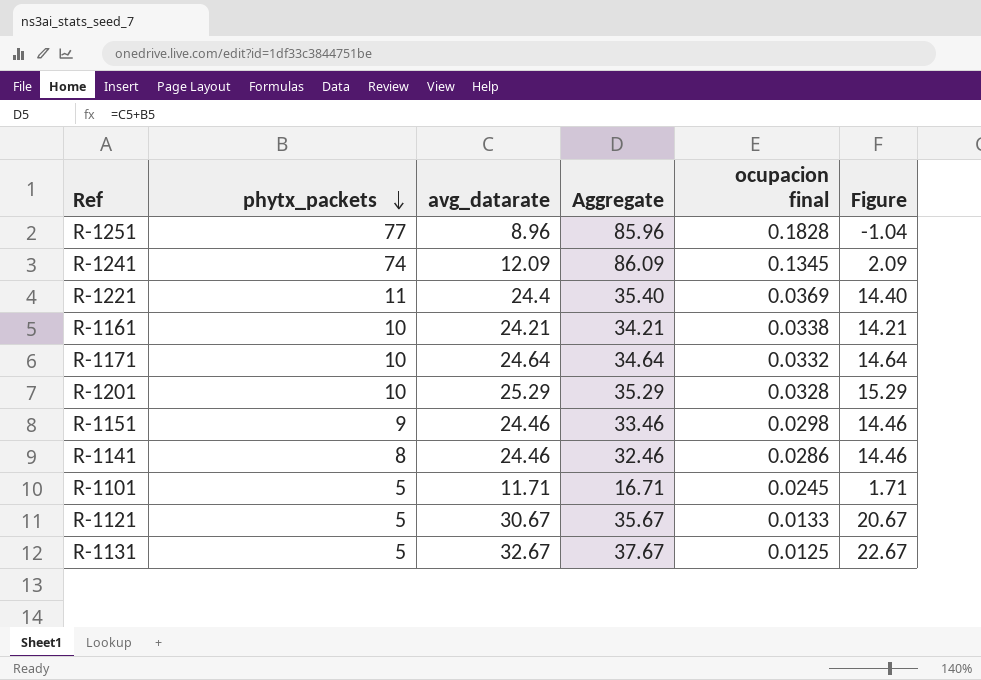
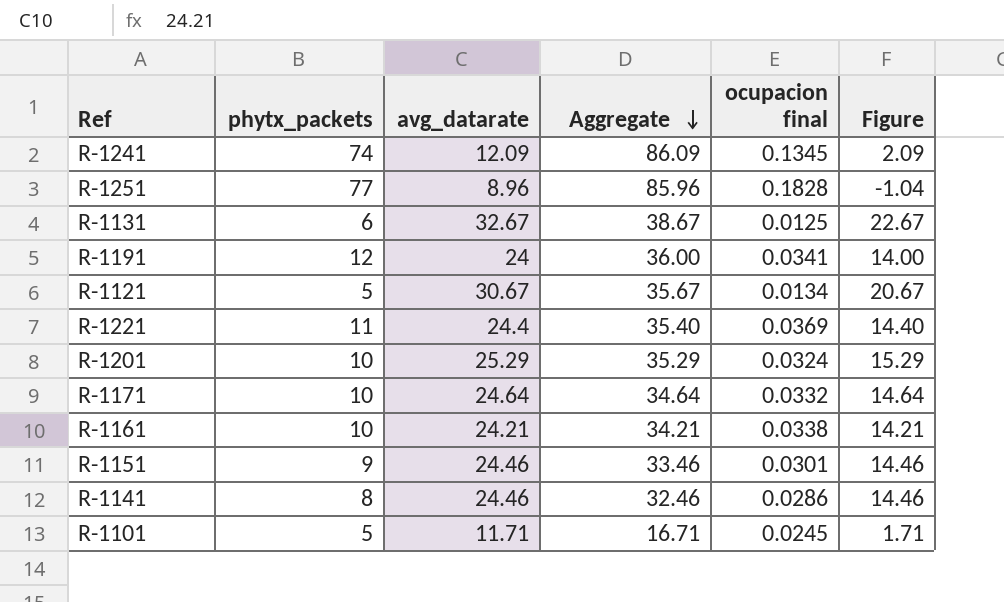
row order: phytx_packets descending -> Aggregate descending
R-1131 | phytx_packets: 5 -> 6
R-1131 | Aggregate: 37.67 -> 38.67
row R-1191: none -> 12 | 24 | 36.00 | 0.0341 | 14.00
R-1121 | ocupacion final: 0.0133 -> 0.0134
R-1201 | ocupacion final: 0.0328 -> 0.0324
R-1151 | ocupacion final: 0.0298 -> 0.0301

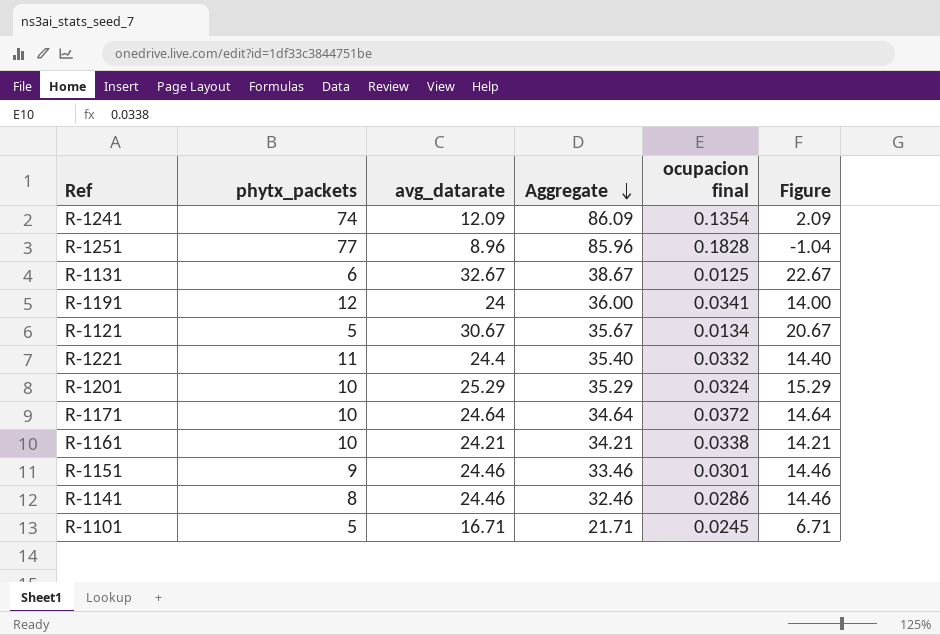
R-1241 | ocupacion final: 0.1345 -> 0.1354
R-1221 | ocupacion final: 0.0369 -> 0.0332
R-1171 | ocupacion final: 0.0332 -> 0.0372
R-1101 | avg_datarate: 11.71 -> 16.71
R-1101 | Aggregate: 16.71 -> 21.71
R-1101 | Figure: 1.71 -> 6.71

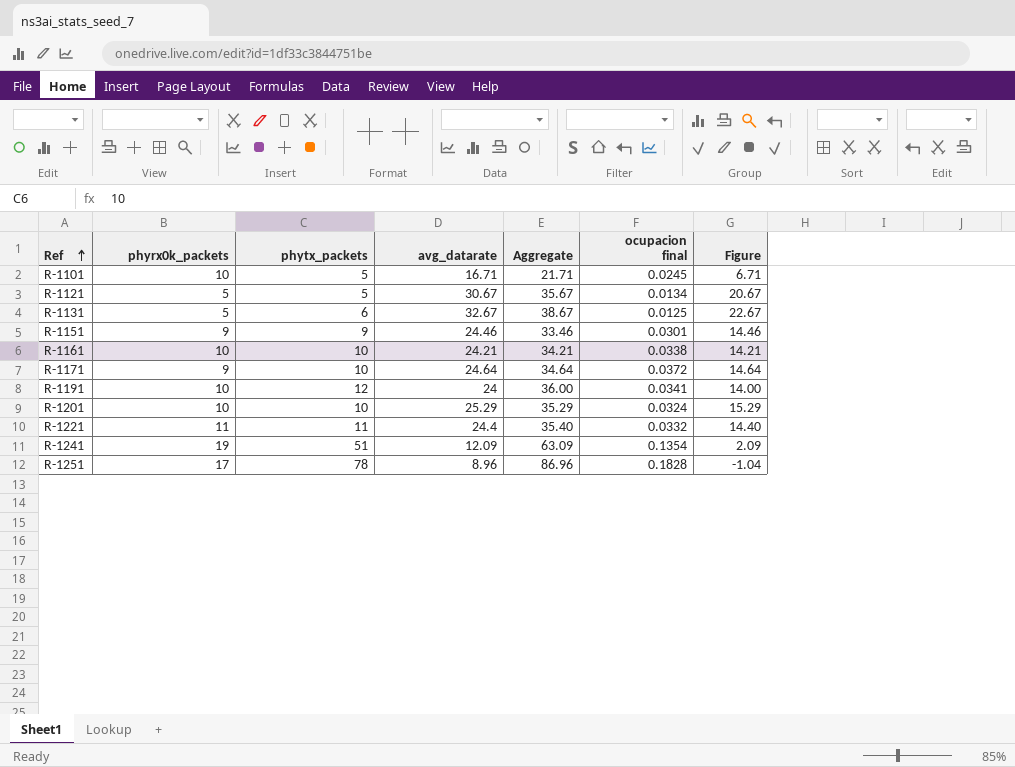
row order: Aggregate descending -> Ref ascending
column phyrx0k_packets | position: none -> 2
row R-1141: 8 | 24.46 | 32.46 | 0.0286 | 14.46 -> none
R-1241 | phytx_packets: 74 -> 51
R-1241 | Aggregate: 86.09 -> 63.09
R-1251 | phytx_packets: 77 -> 78
R-1251 | Aggregate: 85.96 -> 86.96

